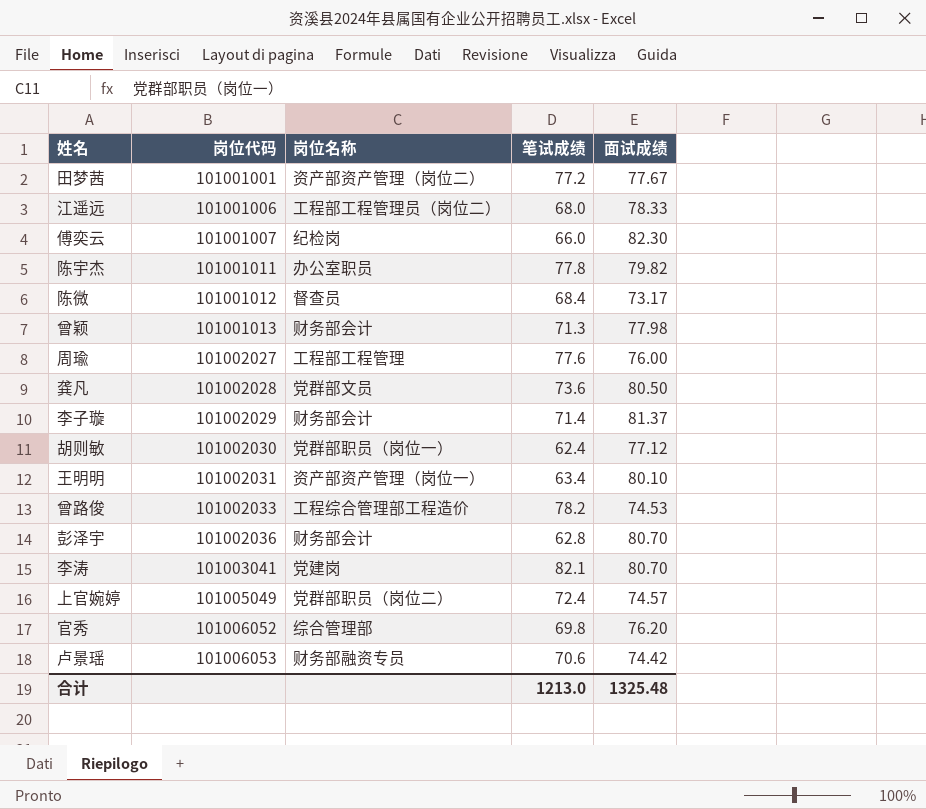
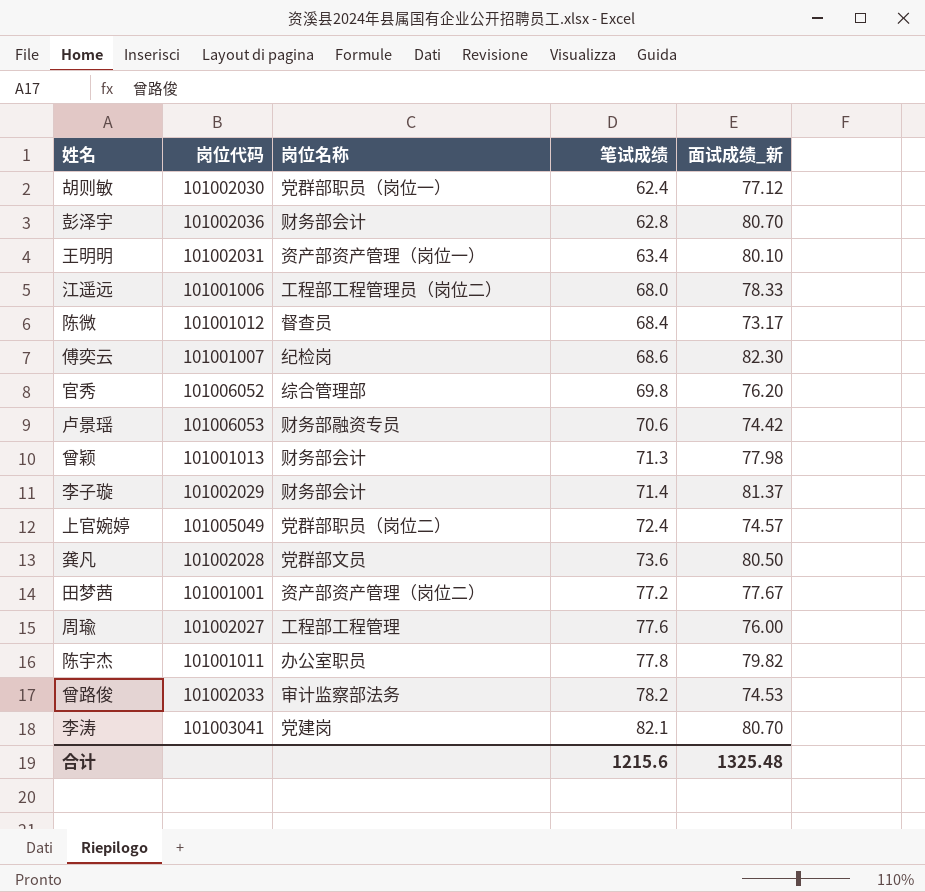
row order: 岗位代码 ascending -> 笔试成绩 ascending
column name: 面试成绩 -> 面试成绩_新
傅奕云 | 笔试成绩: 66.0 -> 68.6
曾路俊 | 岗位名称: 工程综合管理部工程造价 -> 审计监察部法务
合计 | 笔试成绩: 1213.0 -> 1215.6

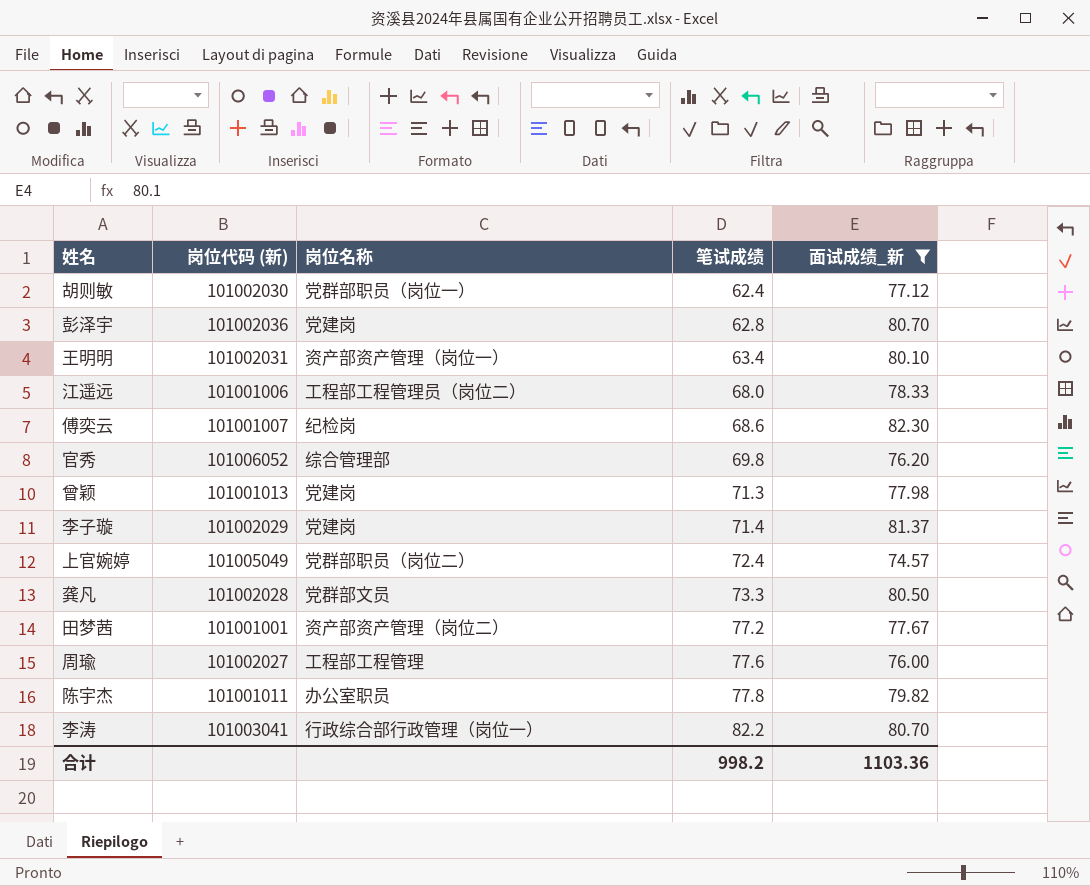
filter: none -> 面试成绩_新 >= 74.57
column name: 岗位代码 -> 岗位代码 (新)
彭泽宇 | 岗位名称: 财务部会计 -> 党建岗
曾颖 | 岗位名称: 财务部会计 -> 党建岗
李子璇 | 岗位名称: 财务部会计 -> 党建岗
龚凡 | 笔试成绩: 73.6 -> 73.3
李涛 | 岗位名称: 党建岗 -> 行政综合部行政管理（岗位一）
李涛 | 笔试成绩: 82.1 -> 82.2
合计 | 笔试成绩: 1215.6 -> 998.2
合计 | 面试成绩_新: 1325.48 -> 1103.36

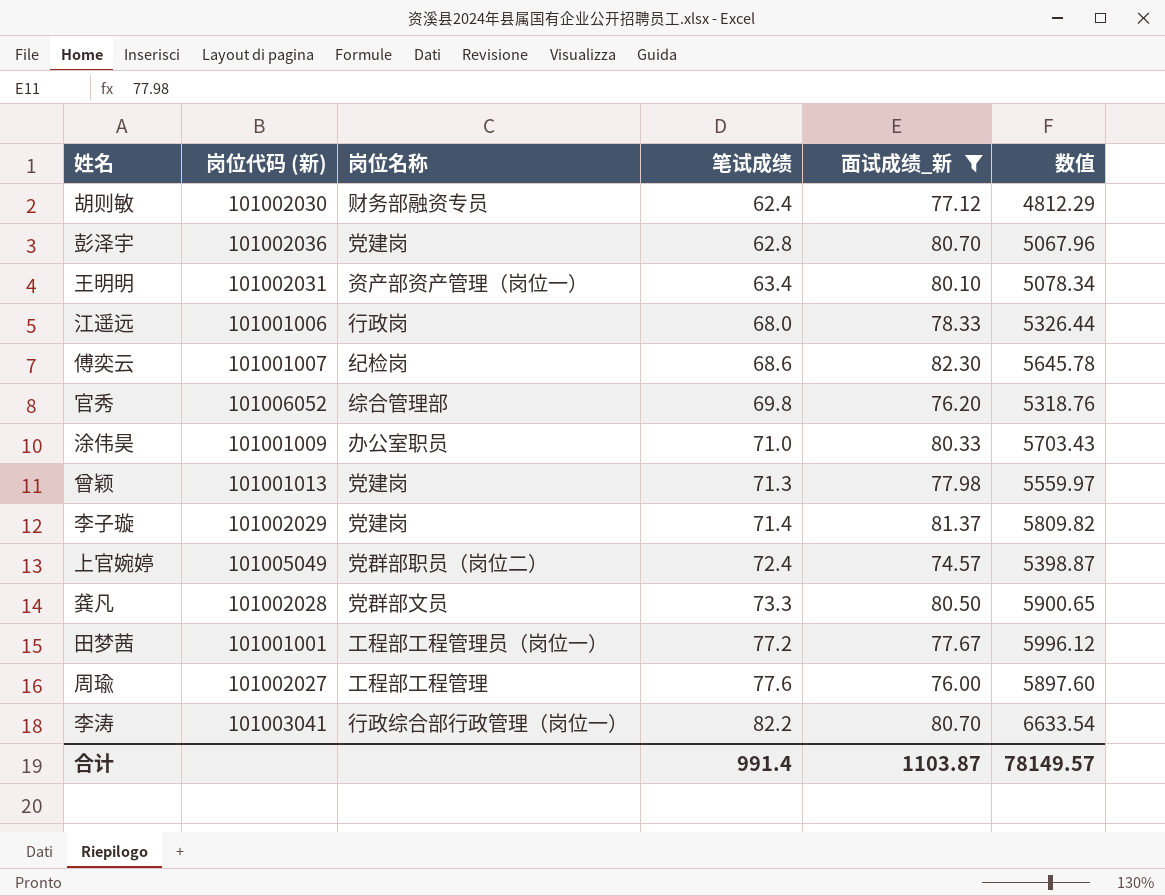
column 数值 | formula: none -> [笔试成绩] * [面试成绩_新]
row 陈宇杰: 101001011 | 办公室职员 | 77.8 | 79.82 -> none
胡则敏 | 岗位名称: 党群部职员（岗位一） -> 财务部融资专员
江遥远 | 岗位名称: 工程部工程管理员（岗位二） -> 行政岗
row 涂伟昊: none -> 101001009 | 办公室职员 | 71.0 | 80.33 | 5703.43
田梦茜 | 岗位名称: 资产部资产管理（岗位二） -> 工程部工程管理员（岗位一）
合计 | 笔试成绩: 998.2 -> 991.4
合计 | 面试成绩_新: 1103.36 -> 1103.87

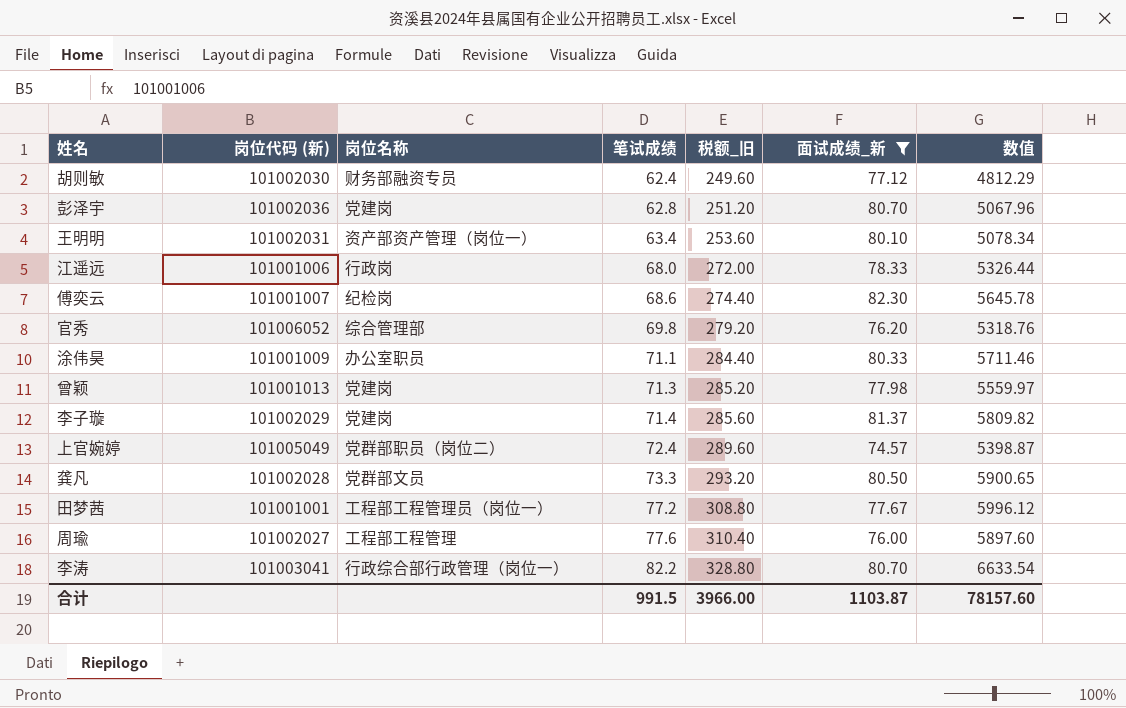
column 税额_旧 | formula: none -> [笔试成绩] * 4
涂伟昊 | 笔试成绩: 71.0 -> 71.1
涂伟昊 | 数值: 5703.43 -> 5711.46
合计 | 笔试成绩: 991.4 -> 991.5
合计 | 数值: 78149.57 -> 78157.60

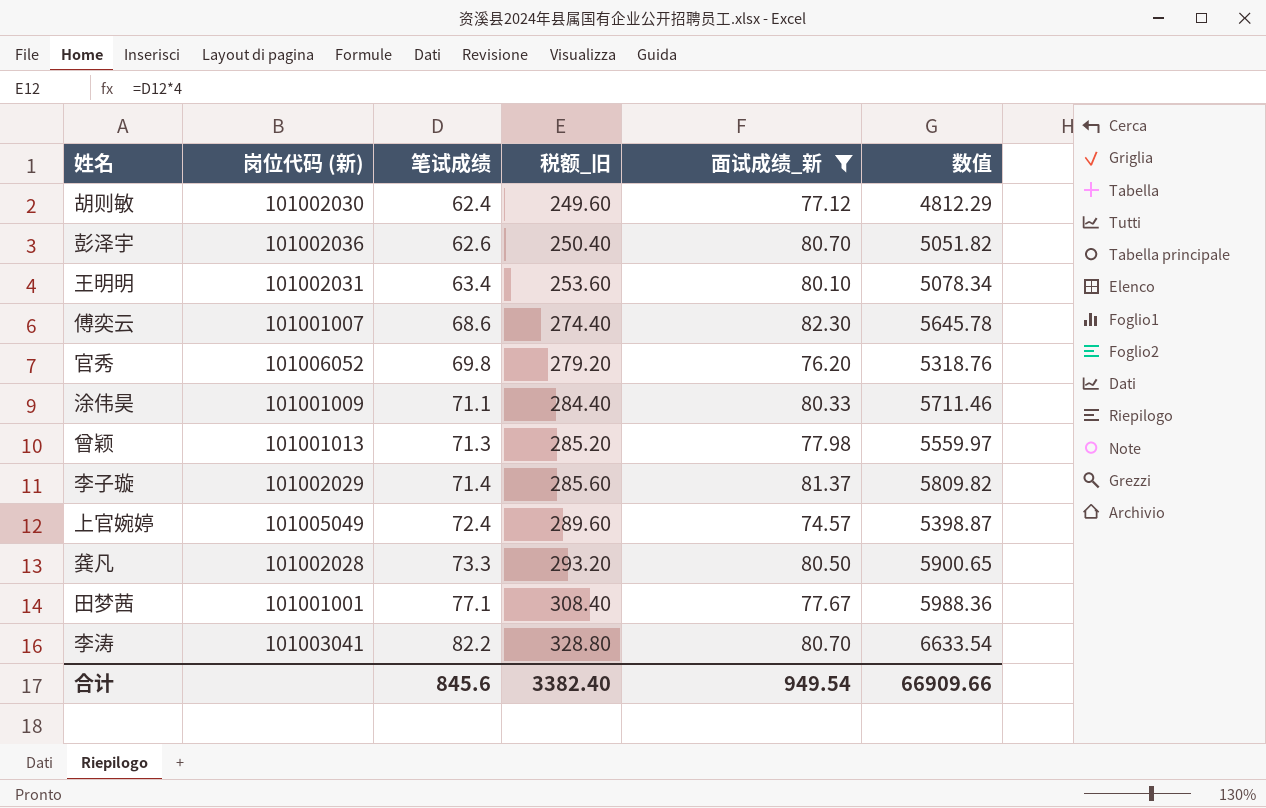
column 岗位名称 | position: 3 -> none
row 江遥远: 101001006 | 行政岗 | 68.0 | 272.00 | 78.33 | 5326.44 -> none
row 周瑜: 101002027 | 工程部工程管理 | 77.6 | 310.40 | 76.00 | 5897.60 -> none
彭泽宇 | 笔试成绩: 62.8 -> 62.6
彭泽宇 | 税额_旧: 251.20 -> 250.40
彭泽宇 | 数值: 5067.96 -> 5051.82
田梦茜 | 笔试成绩: 77.2 -> 77.1
田梦茜 | 税额_旧: 308.80 -> 308.40
田梦茜 | 数值: 5996.12 -> 5988.36
合计 | 笔试成绩: 991.5 -> 845.6
合计 | 税额_旧: 3966.00 -> 3382.40
合计 | 面试成绩_新: 1103.87 -> 949.54
合计 | 数值: 78157.60 -> 66909.66

